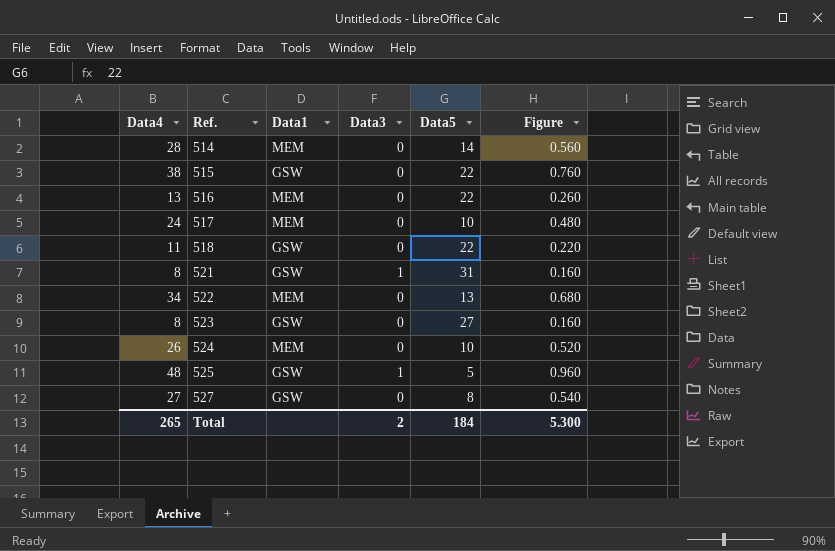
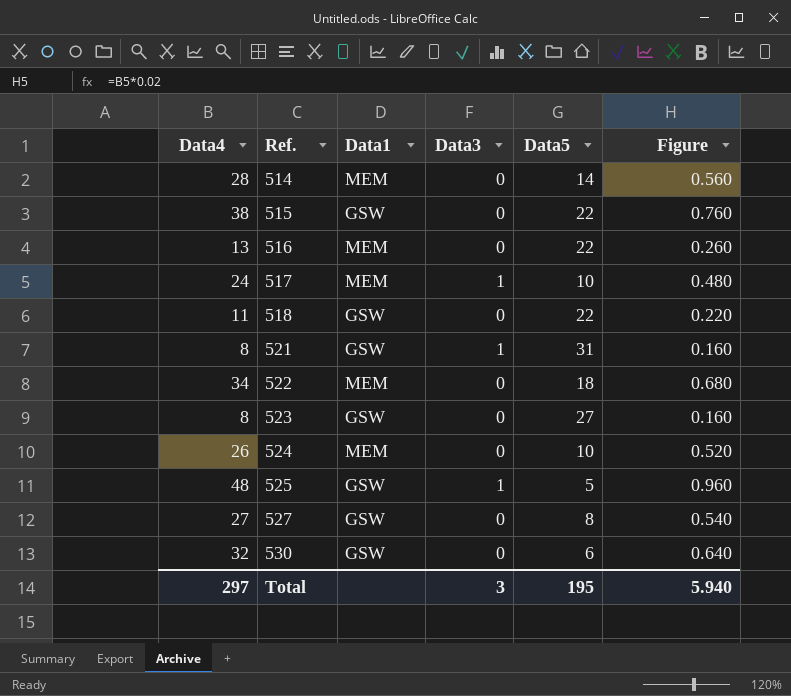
517 | Data3: 0 -> 1
522 | Data5: 13 -> 18
row 530: none -> 32 | GSW | 0 | 6 | 0.640
Total | Data4: 265 -> 297
Total | Data3: 2 -> 3
Total | Data5: 184 -> 195
Total | Figure: 5.300 -> 5.940

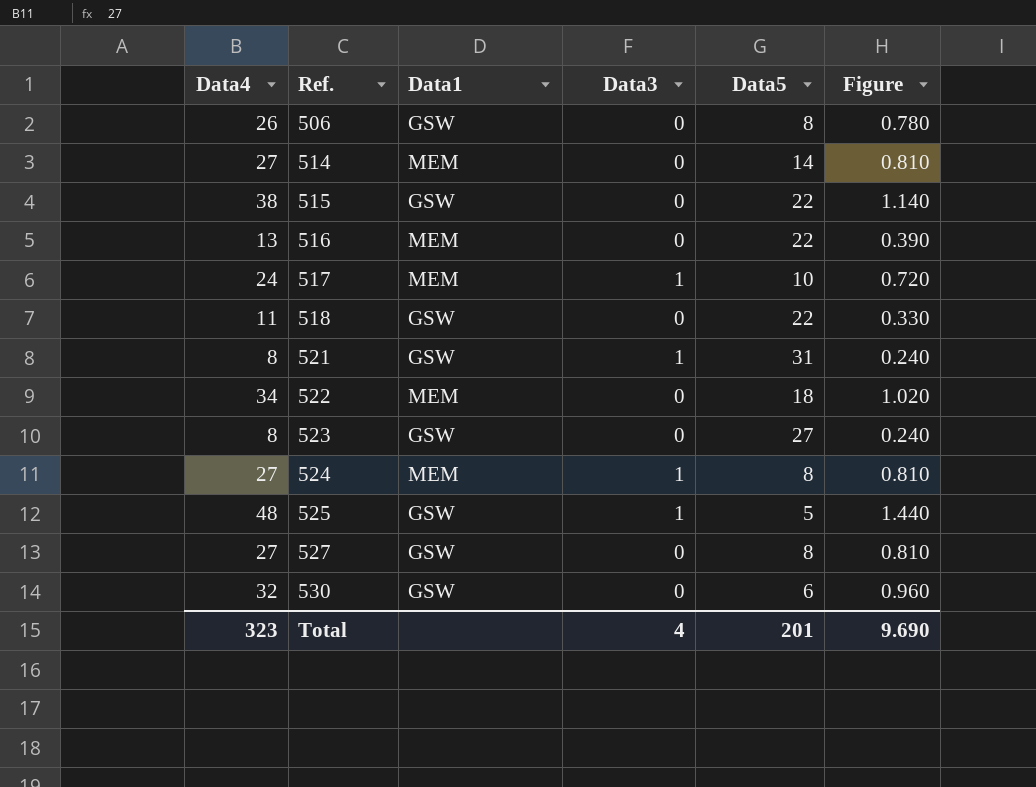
column Figure | formula: [Data4] * 0.02 -> [Data4] * 0.03
row 506: none -> 26 | GSW | 0 | 8 | 0.780
514 | Data4: 28 -> 27
524 | Data4: 26 -> 27
524 | Data3: 0 -> 1
524 | Data5: 10 -> 8
Total | Data4: 297 -> 323
Total | Data3: 3 -> 4
Total | Data5: 195 -> 201
Total | Figure: 5.940 -> 9.690

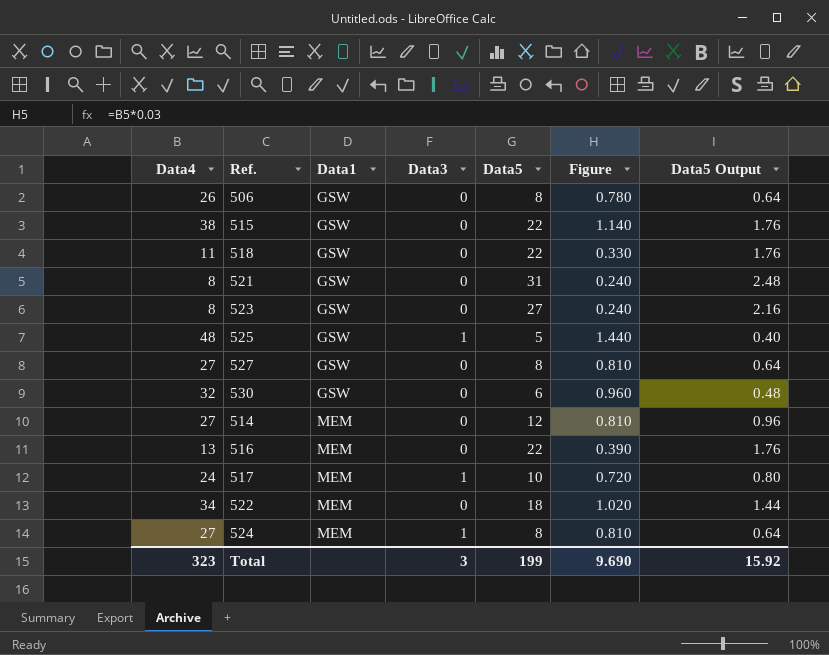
row order: Ref. ascending -> Data1 ascending
column Data5 Output | formula: none -> [Data5] * 0.08
521 | Data3: 1 -> 0
514 | Data5: 14 -> 12
Total | Data3: 4 -> 3
Total | Data5: 201 -> 199

